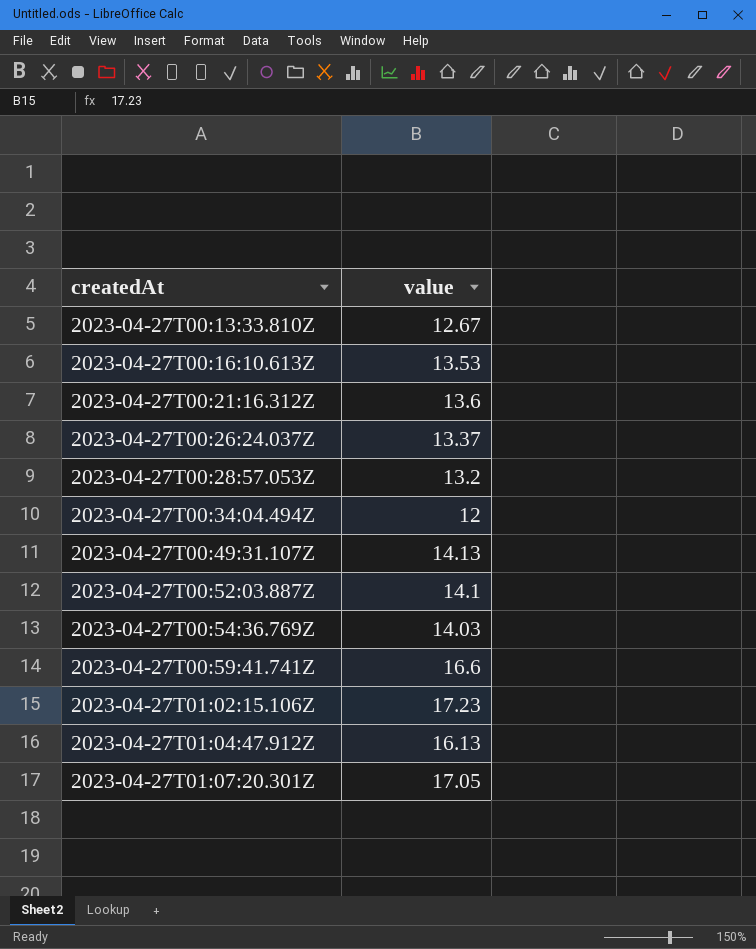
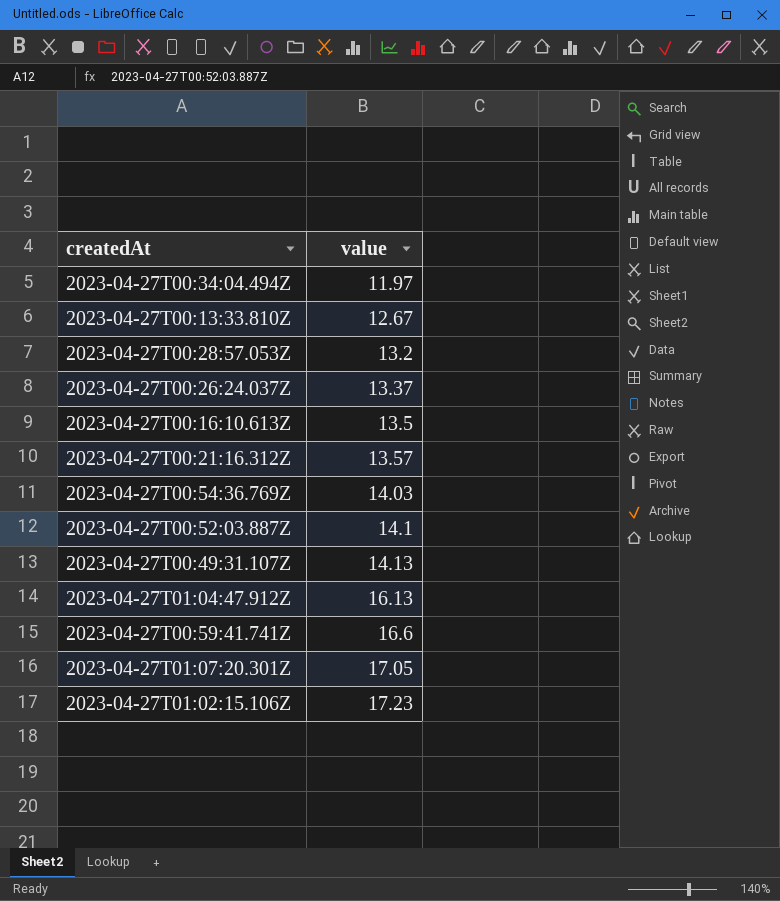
row order: createdAt ascending -> value ascending
2023-04-27T00:34:04.494Z | value: 12 -> 11.97
2023-04-27T00:16:10.613Z | value: 13.53 -> 13.5
2023-04-27T00:21:16.312Z | value: 13.6 -> 13.57

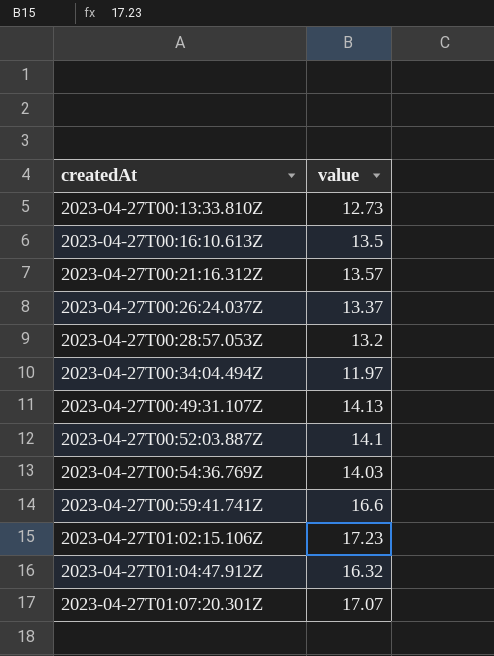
row order: value ascending -> createdAt ascending
2023-04-27T00:13:33.810Z | value: 12.67 -> 12.73
2023-04-27T01:04:47.912Z | value: 16.13 -> 16.32
2023-04-27T01:07:20.301Z | value: 17.05 -> 17.07

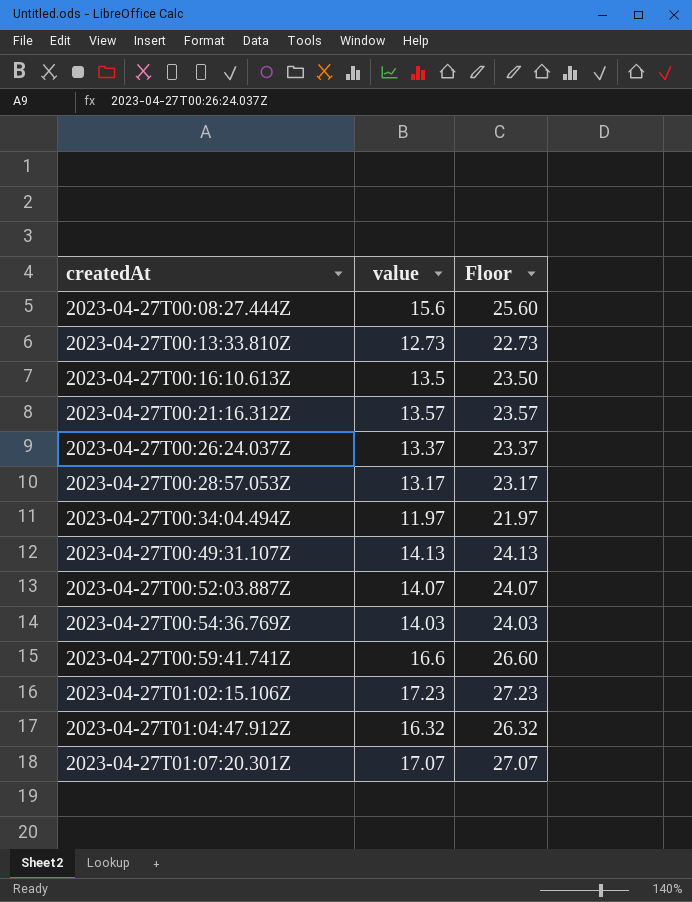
column Floor | formula: none -> [value] + 10
row 2023-04-27T00:08:27.444Z: none -> 15.6 | 25.60
2023-04-27T00:28:57.053Z | value: 13.2 -> 13.17
2023-04-27T00:52:03.887Z | value: 14.1 -> 14.07

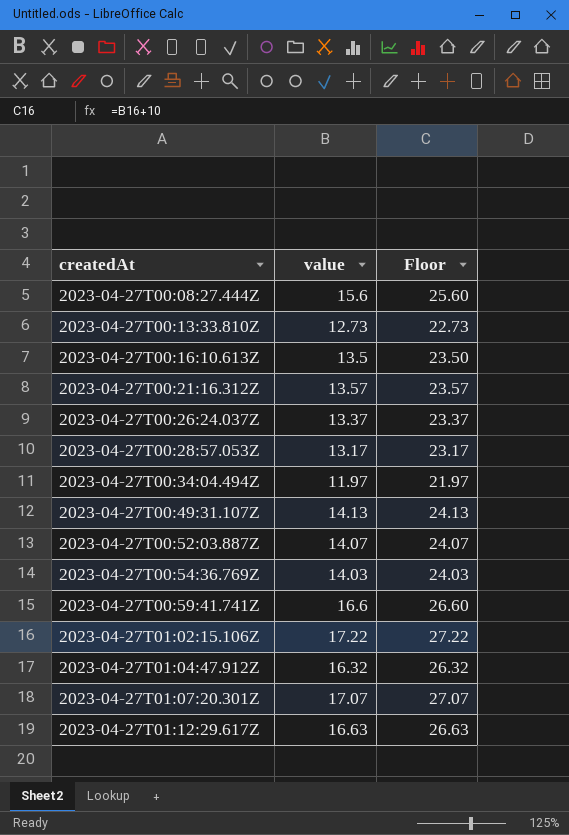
2023-04-27T01:02:15.106Z | value: 17.23 -> 17.22
2023-04-27T01:02:15.106Z | Floor: 27.23 -> 27.22
row 2023-04-27T01:12:29.617Z: none -> 16.63 | 26.63

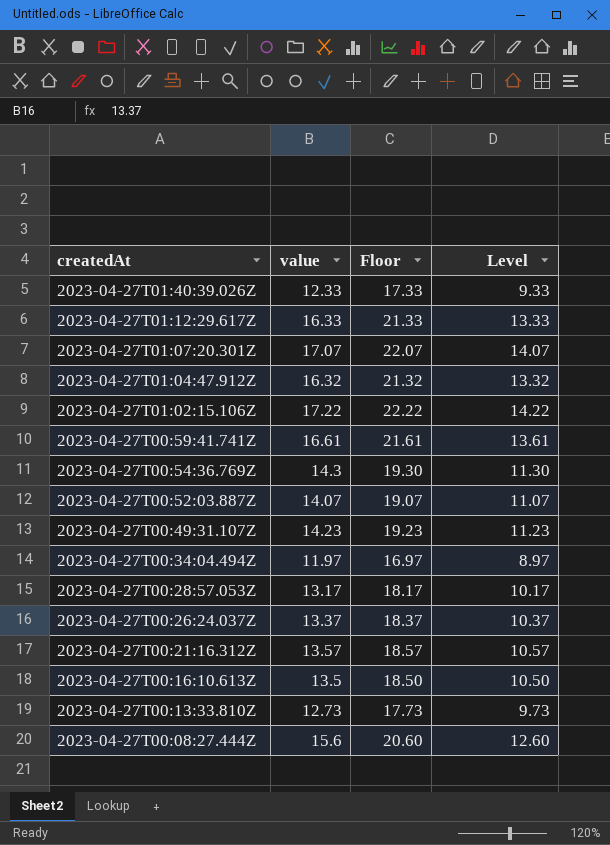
row order: createdAt ascending -> createdAt descending
column Floor | formula: [value] + 10 -> [value] + 5
column Level | formula: none -> [value] - 3
row 2023-04-27T01:40:39.026Z: none -> 12.33 | 17.33 | 9.33
2023-04-27T01:12:29.617Z | value: 16.63 -> 16.33
2023-04-27T00:59:41.741Z | value: 16.6 -> 16.61
2023-04-27T00:54:36.769Z | value: 14.03 -> 14.3
2023-04-27T00:49:31.107Z | value: 14.13 -> 14.23

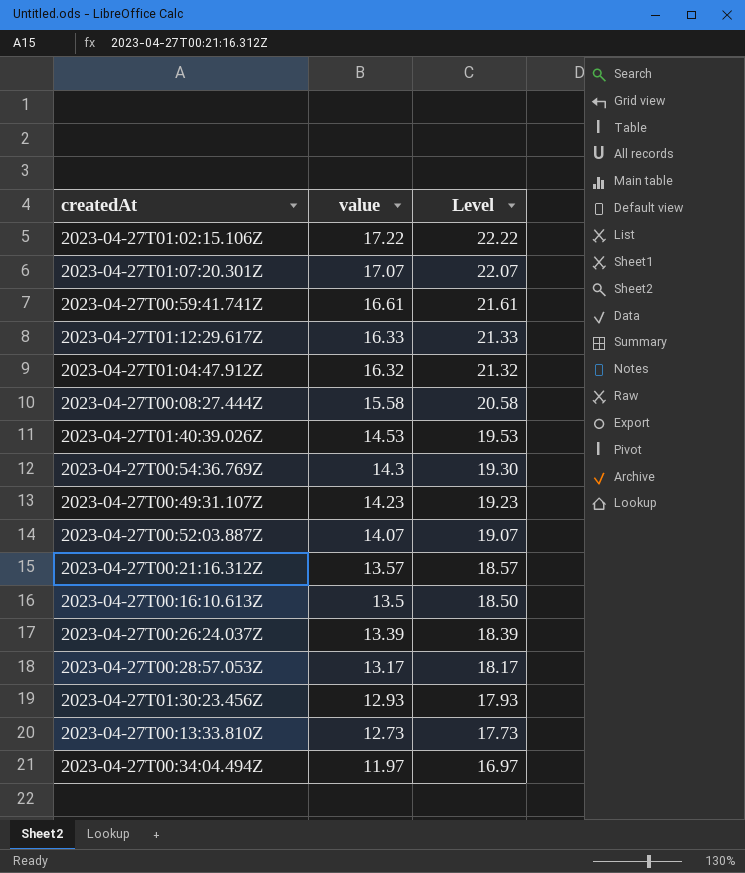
row order: createdAt descending -> value descending
column Floor | formula: [value] + 5 -> none
column Level | formula: [value] - 3 -> [value] + 5
2023-04-27T00:08:27.444Z | value: 15.6 -> 15.58
2023-04-27T01:40:39.026Z | value: 12.33 -> 14.53
2023-04-27T00:26:24.037Z | value: 13.37 -> 13.39
row 2023-04-27T01:30:23.456Z: none -> 12.93 | 17.93

